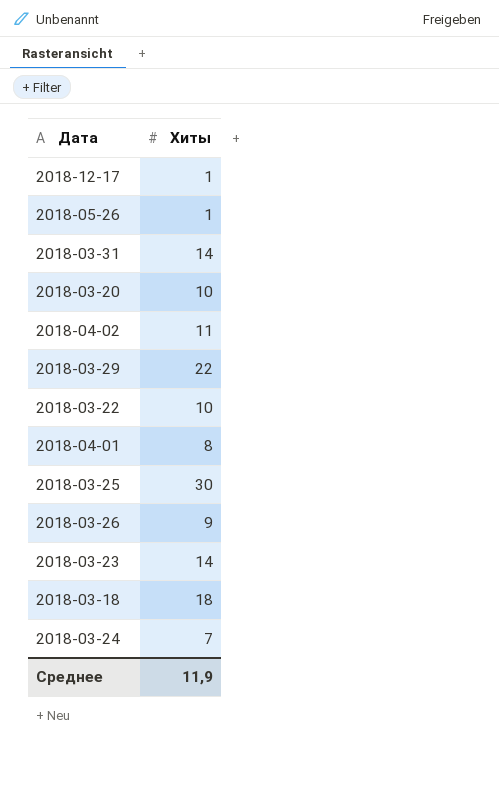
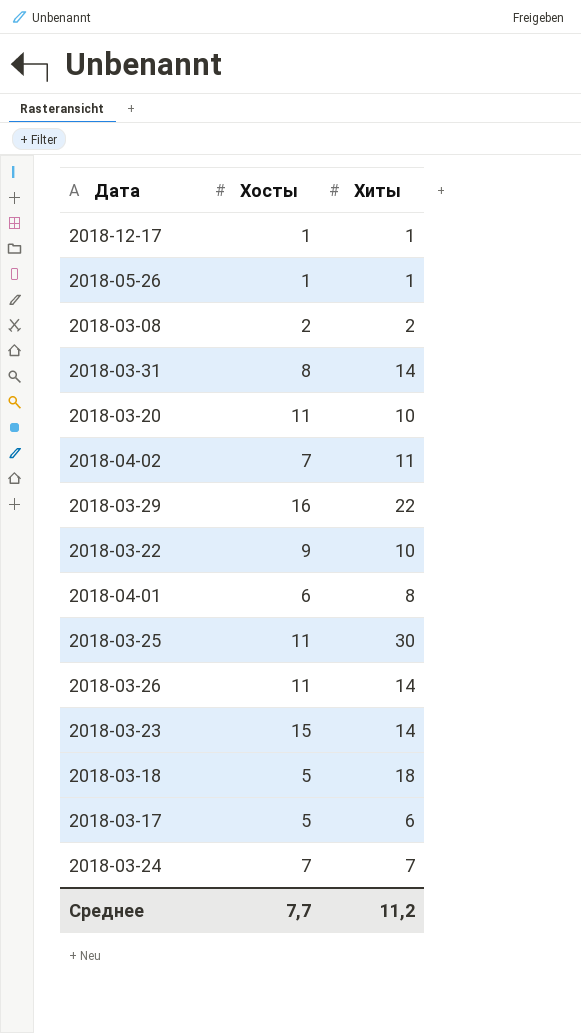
column Хосты | position: none -> 2
row 2018-03-08: none -> 2 | 2
2018-03-26 | Хиты: 9 -> 14
row 2018-03-17: none -> 5 | 6
Среднее | Хиты: 11,9 -> 11,2

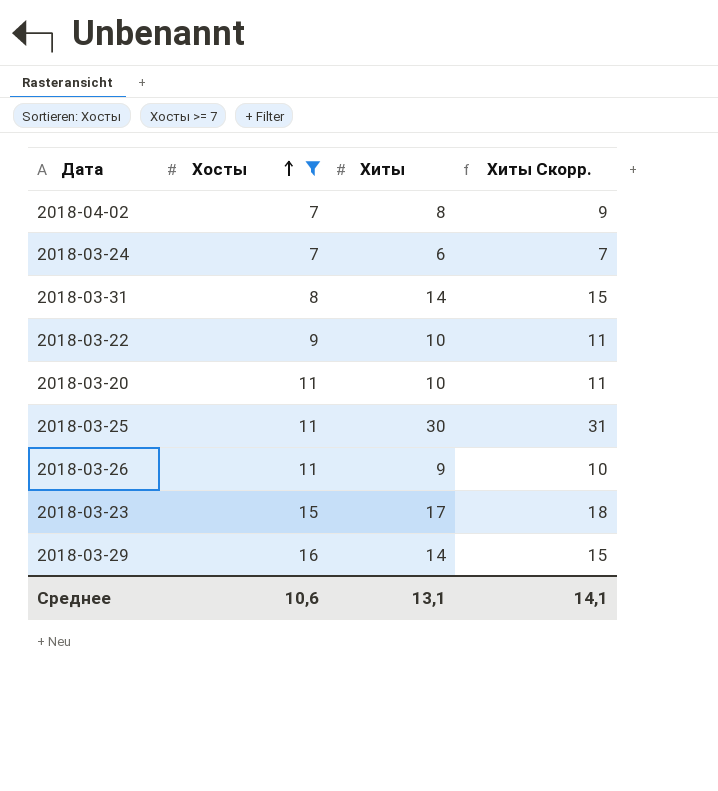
filter: none -> Хосты >= 7
row order: none -> Хосты ascending
column Хиты Скорр. | formula: none -> [Хиты] + 1
2018-04-02 | Хиты: 11 -> 8
2018-03-24 | Хиты: 7 -> 6
2018-03-26 | Хиты: 14 -> 9
2018-03-23 | Хиты: 14 -> 17
2018-03-29 | Хиты: 22 -> 14
Среднее | Хосты: 7,7 -> 10,6
Среднее | Хиты: 11,2 -> 13,1

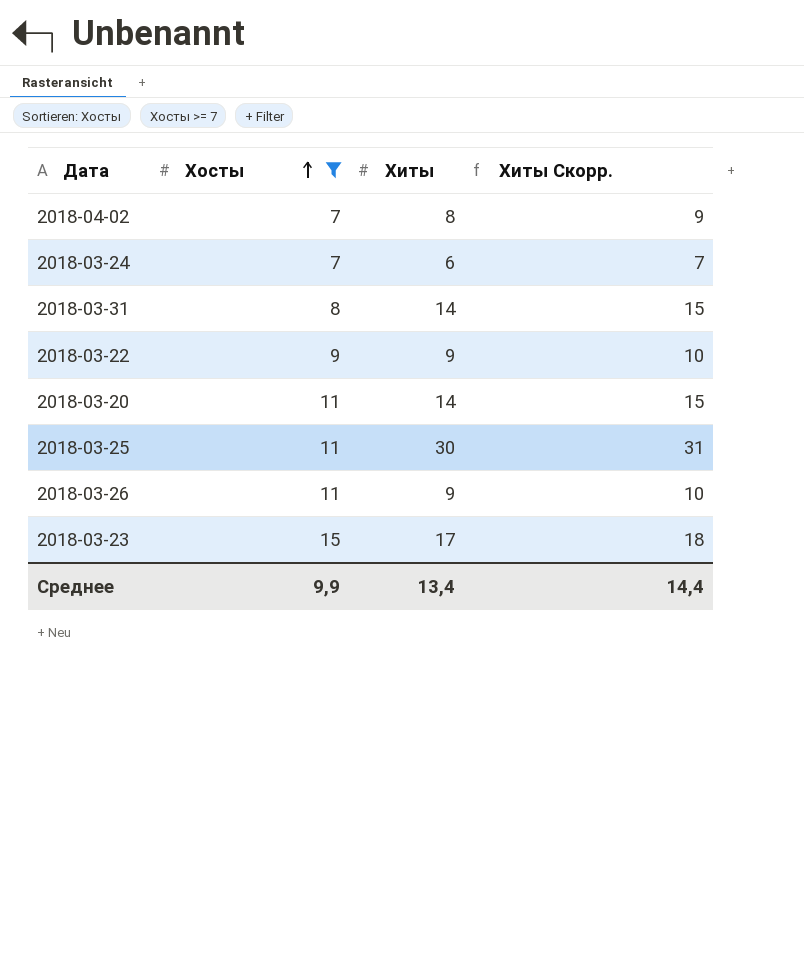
row 2018-03-29: 16 | 14 | 15 -> none
2018-03-22 | Хиты: 10 -> 9
2018-03-22 | Хиты Скорр.: 11 -> 10
2018-03-20 | Хиты: 10 -> 14
2018-03-20 | Хиты Скорр.: 11 -> 15
Среднее | Хосты: 10,6 -> 9,9
Среднее | Хиты: 13,1 -> 13,4
Среднее | Хиты Скорр.: 14,1 -> 14,4

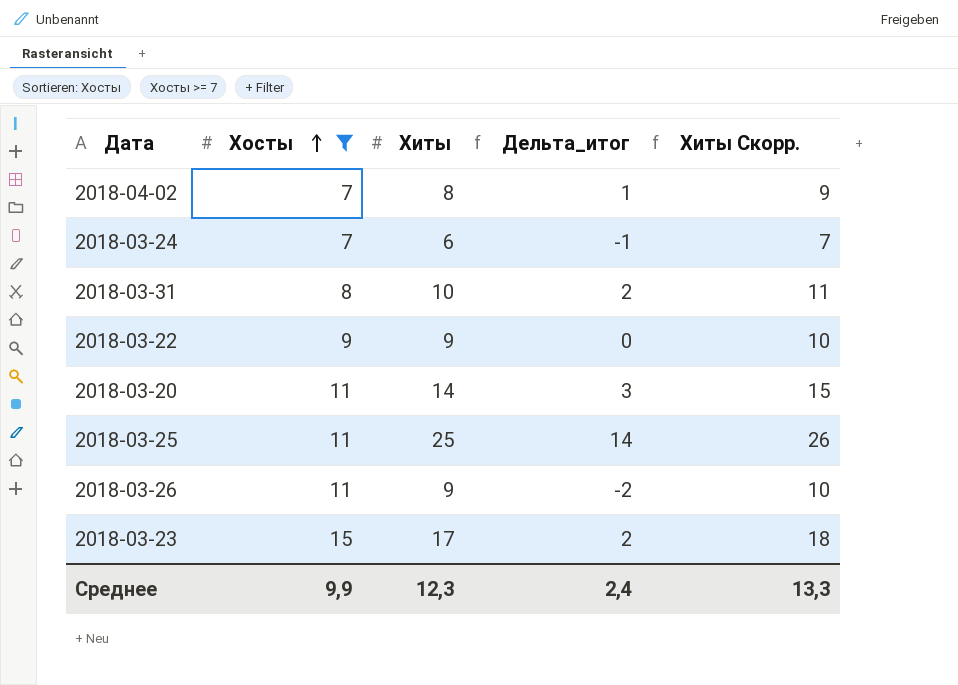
column Дельта_итог | formula: none -> [Хиты] - [Хосты]
2018-03-31 | Хиты: 14 -> 10
2018-03-31 | Хиты Скорр.: 15 -> 11
2018-03-25 | Хиты: 30 -> 25
2018-03-25 | Хиты Скорр.: 31 -> 26
Среднее | Хиты: 13,4 -> 12,3
Среднее | Хиты Скорр.: 14,4 -> 13,3

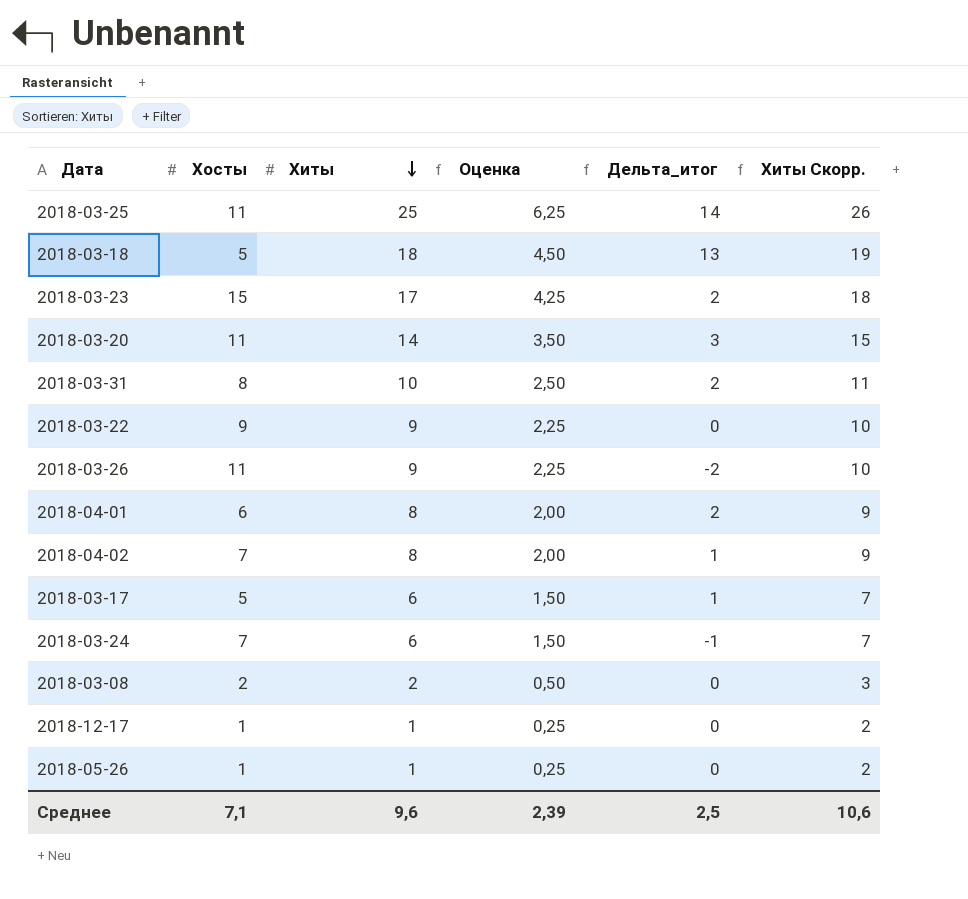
filter: Хосты >= 7 -> none
row order: Хосты ascending -> Хиты descending
column Оценка | formula: none -> [Хиты] * 0,25
Среднее | Хосты: 9,9 -> 7,1
Среднее | Хиты: 12,3 -> 9,6
Среднее | Дельта_итог: 2,4 -> 2,5
Среднее | Хиты Скорр.: 13,3 -> 10,6

